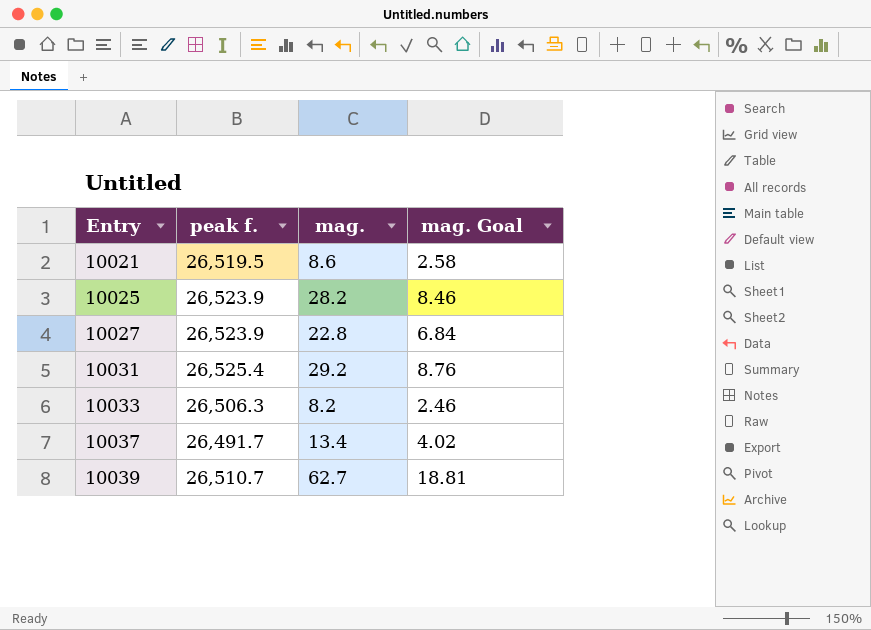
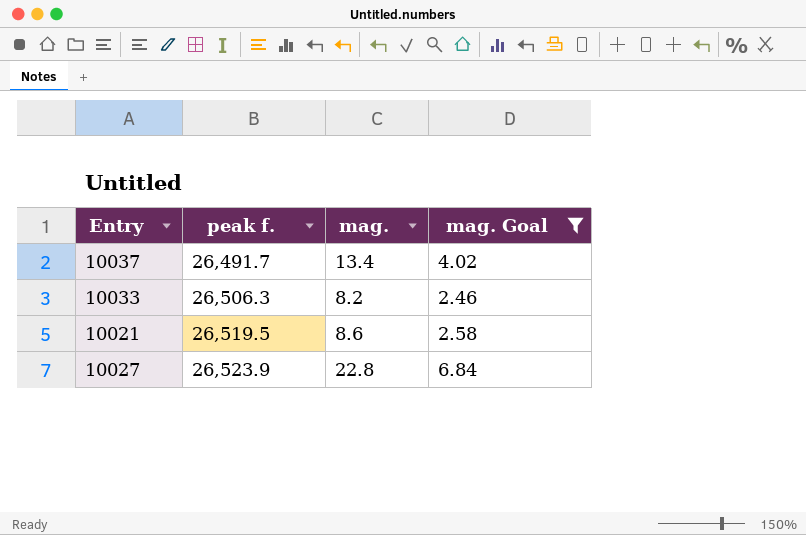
filter: none -> mag. Goal <= 6.84
row order: Entry ascending -> peak f. ascending

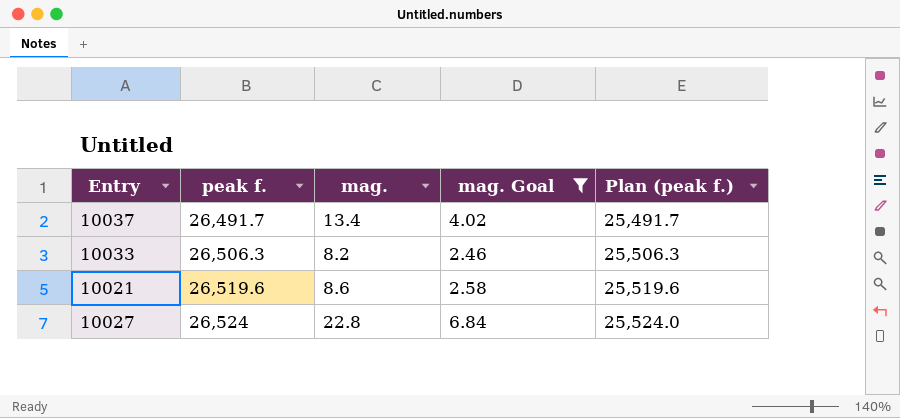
column Plan (peak f.) | formula: none -> [peak f.] - 1000
10021 | peak f.: 26,519.5 -> 26,519.6
10027 | peak f.: 26,523.9 -> 26,524

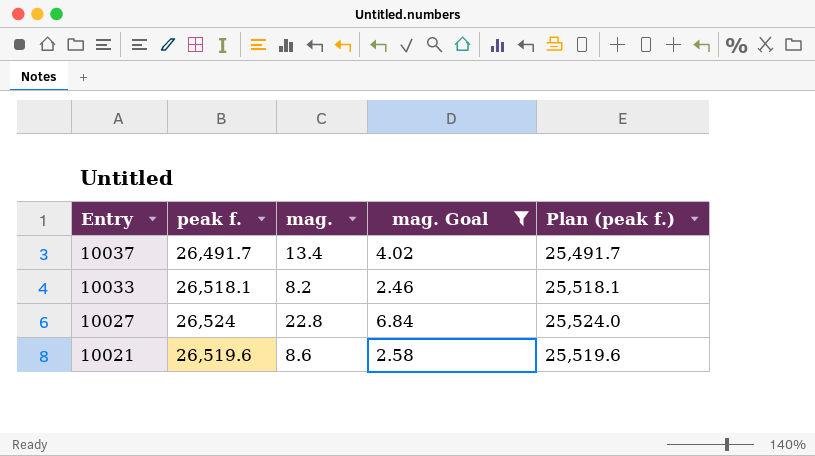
row order: peak f. ascending -> Entry descending
10033 | peak f.: 26,506.3 -> 26,518.1
10033 | Plan (peak f.): 25,506.3 -> 25,518.1

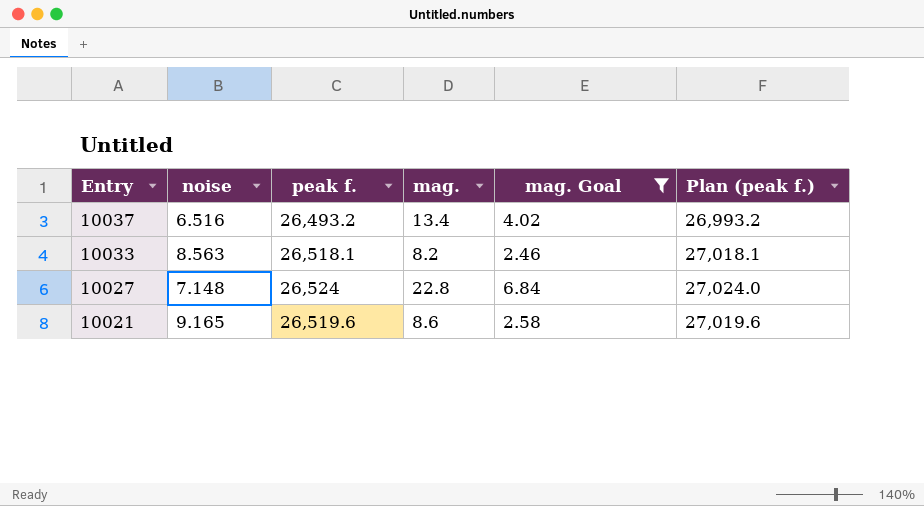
column noise | position: none -> 2
column Plan (peak f.) | formula: [peak f.] - 1000 -> [peak f.] + 500
10037 | peak f.: 26,491.7 -> 26,493.2

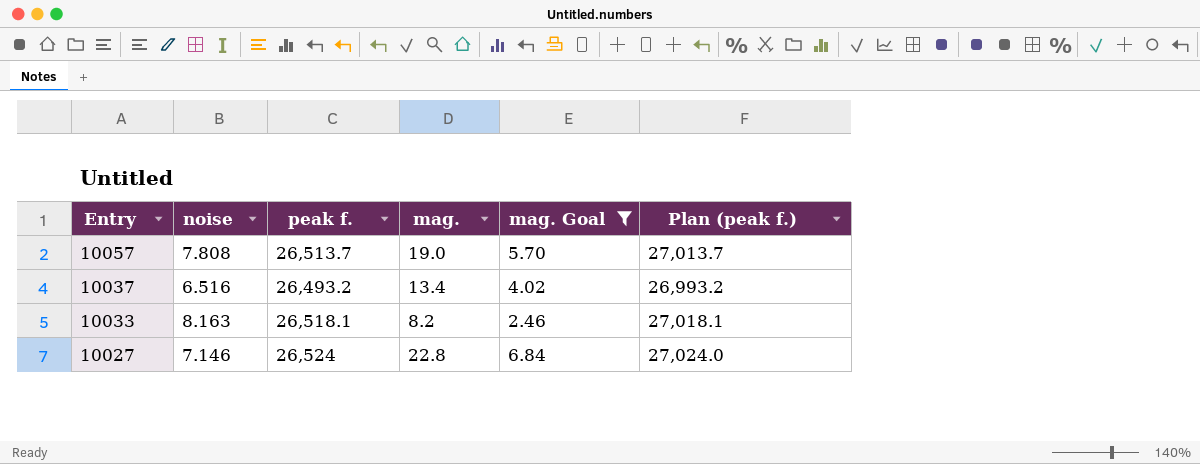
row 10021: 9.165 | 26,519.6 | 8.6 | 2.58 | 27,019.6 -> none
row 10057: none -> 7.808 | 26,513.7 | 19.0 | 5.70 | 27,013.7
10033 | noise: 8.563 -> 8.163
10027 | noise: 7.148 -> 7.146

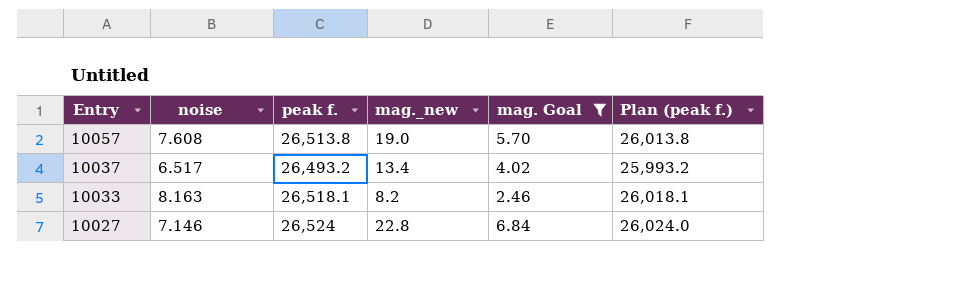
column name: mag. -> mag._new
column Plan (peak f.) | formula: [peak f.] + 500 -> [peak f.] - 500
10057 | noise: 7.808 -> 7.608
10057 | peak f.: 26,513.7 -> 26,513.8
10037 | noise: 6.516 -> 6.517

